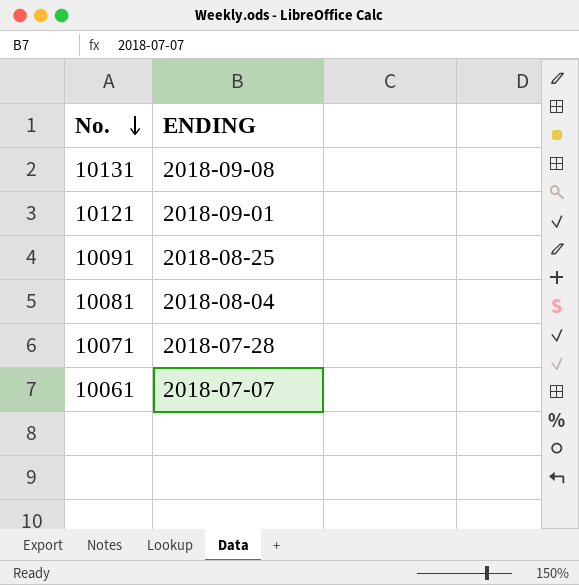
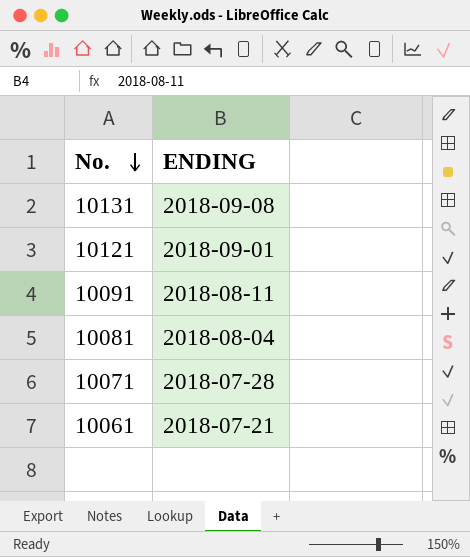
10091 | ENDING: 2018-08-25 -> 2018-08-11
10061 | ENDING: 2018-07-07 -> 2018-07-21

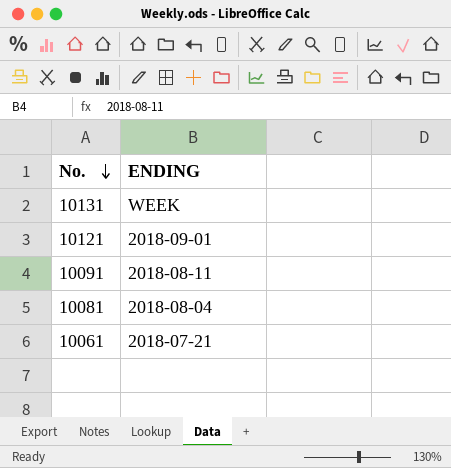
row 10071: 2018-07-28 -> none
10131 | ENDING: 2018-09-08 -> WEEK

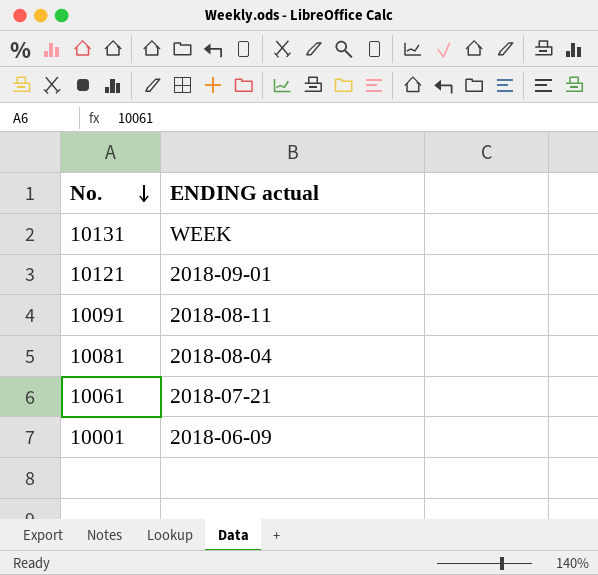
column name: ENDING -> ENDING actual
row 10001: none -> 2018-06-09

